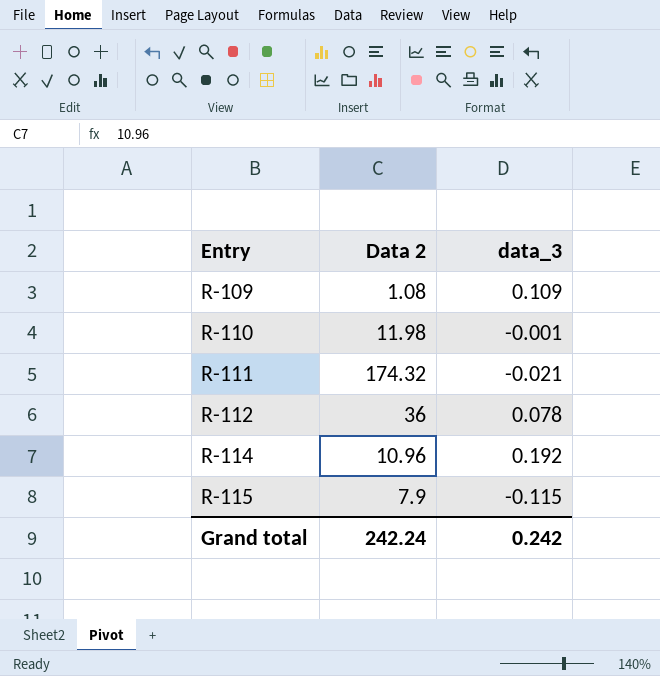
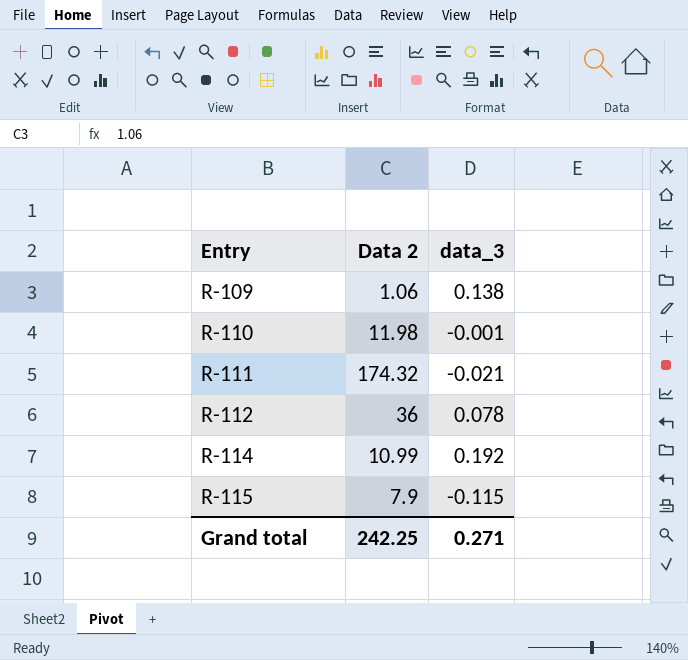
R-109 | Data 2: 1.08 -> 1.06
R-109 | data_3: 0.109 -> 0.138
R-114 | Data 2: 10.96 -> 10.99
Grand total | Data 2: 242.24 -> 242.25
Grand total | data_3: 0.242 -> 0.271

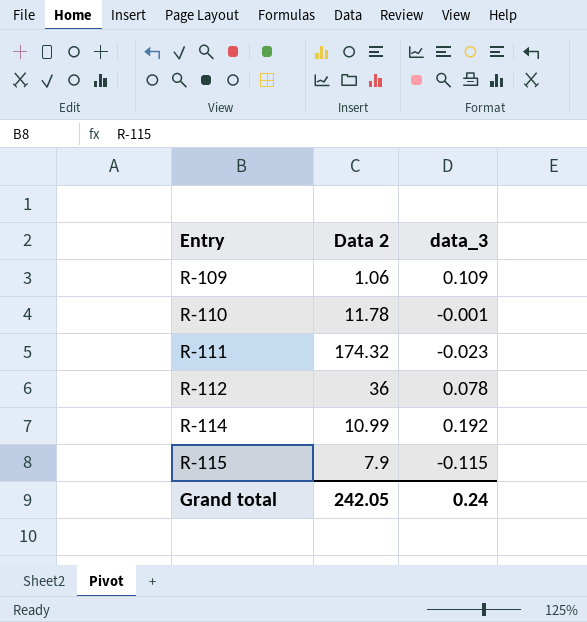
R-109 | data_3: 0.138 -> 0.109
R-110 | Data 2: 11.98 -> 11.78
R-111 | data_3: -0.021 -> -0.023
Grand total | Data 2: 242.25 -> 242.05
Grand total | data_3: 0.271 -> 0.24

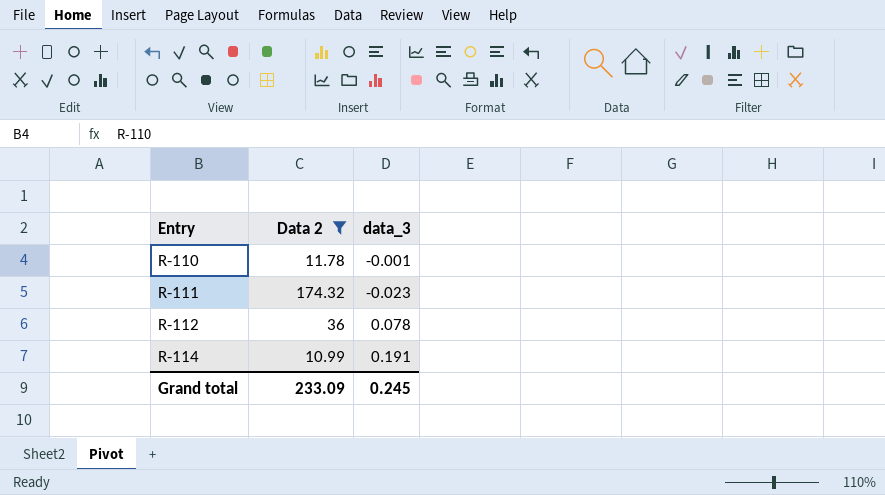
filter: none -> Data 2 >= 10.99
R-114 | data_3: 0.192 -> 0.191
Grand total | Data 2: 242.05 -> 233.09
Grand total | data_3: 0.24 -> 0.245

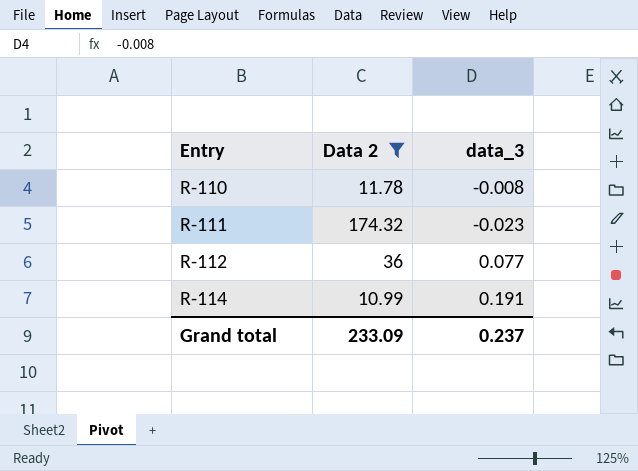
R-110 | data_3: -0.001 -> -0.008
R-112 | data_3: 0.078 -> 0.077
Grand total | data_3: 0.245 -> 0.237

